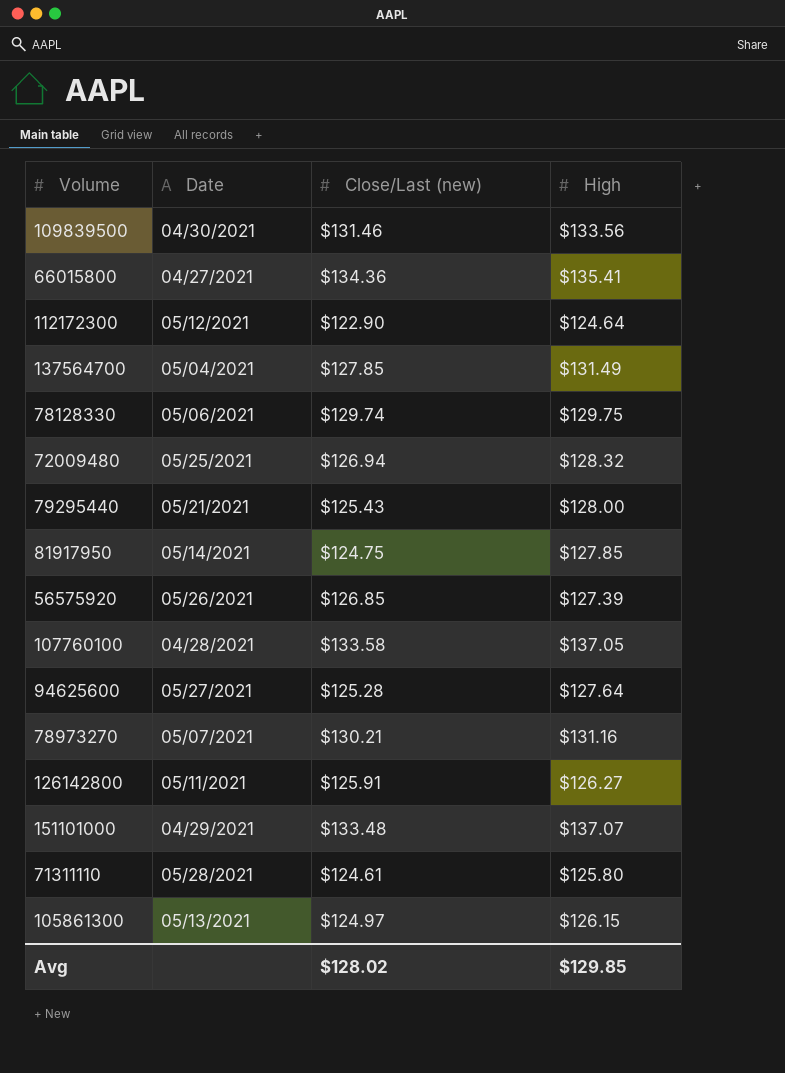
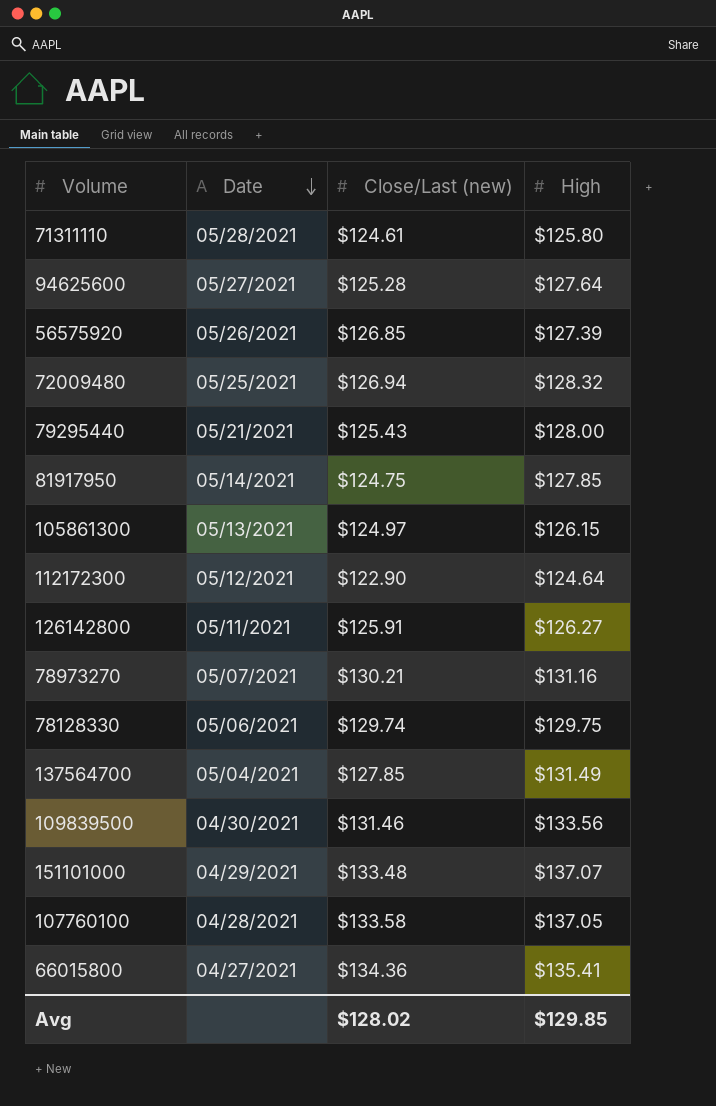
row order: none -> Date descending

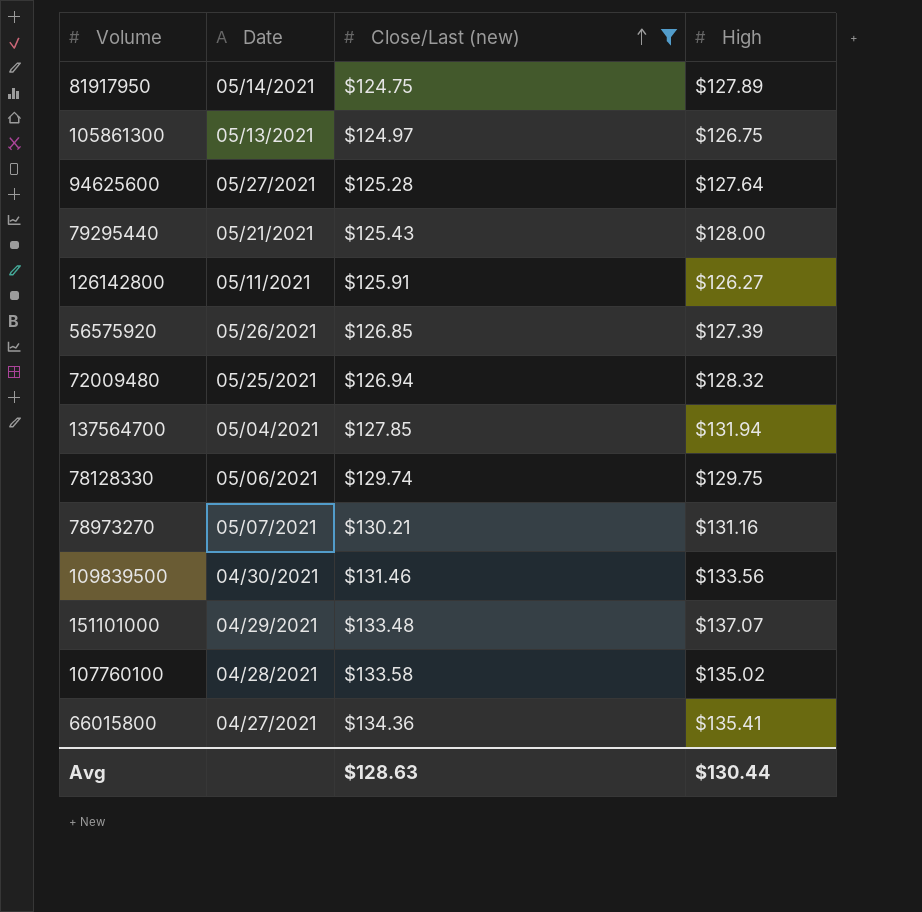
filter: none -> Close/Last (new) >= $124.75
row order: Date descending -> Close/Last (new) ascending
81917950 | High: $127.85 -> $127.89
105861300 | High: $126.15 -> $126.75
137564700 | High: $131.49 -> $131.94
107760100 | High: $137.05 -> $135.02
Avg | Close/Last (new): $128.02 -> $128.63
Avg | High: $129.85 -> $130.44

